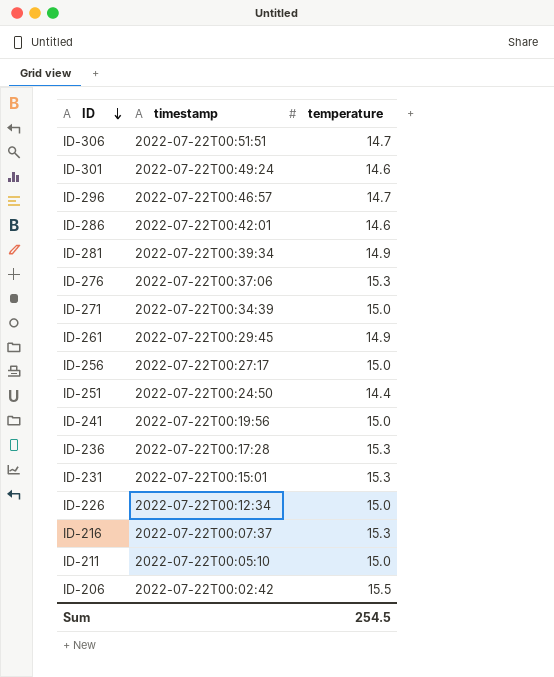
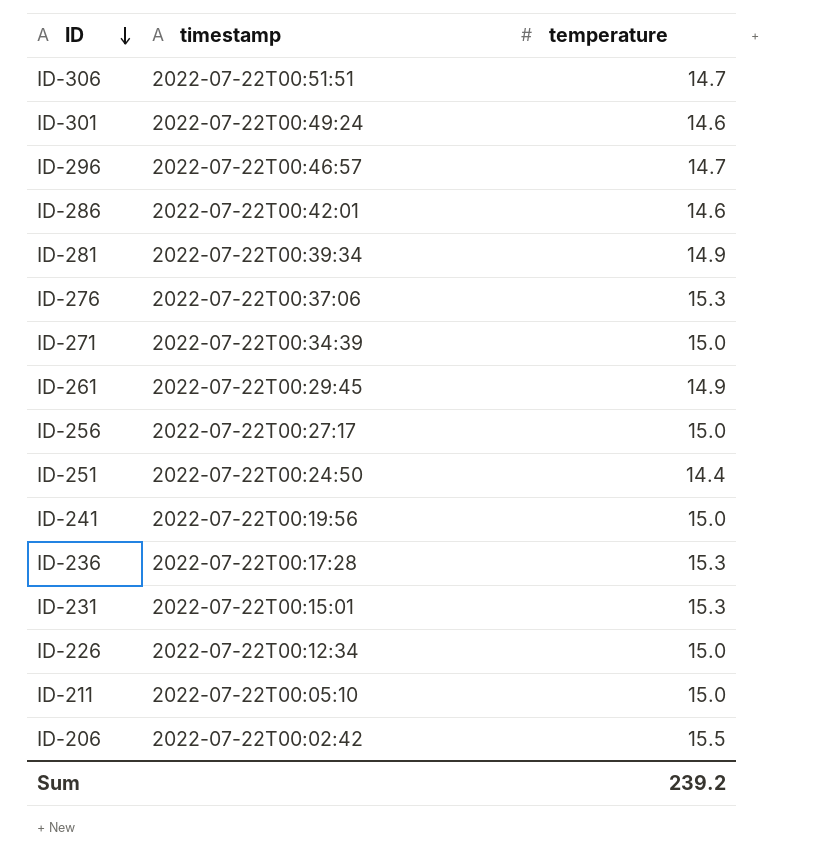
row ID-216: 2022-07-22T00:07:37 | 15.3 -> none
Sum | temperature: 254.5 -> 239.2

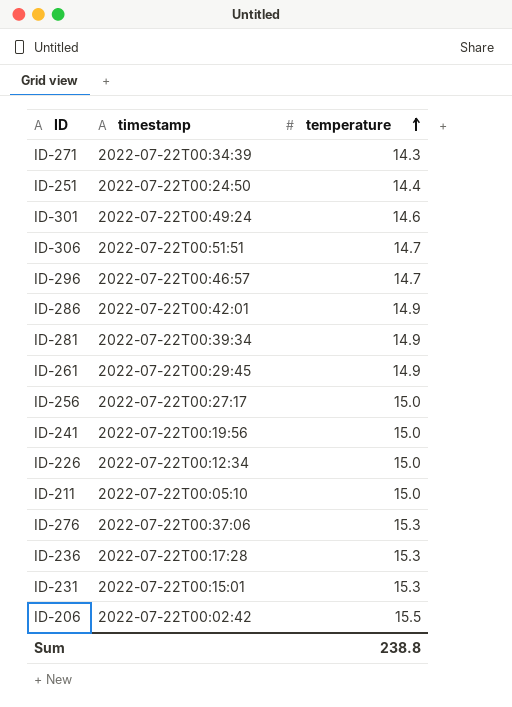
row order: ID descending -> temperature ascending
ID-271 | temperature: 15.0 -> 14.3
ID-286 | temperature: 14.6 -> 14.9
Sum | temperature: 239.2 -> 238.8

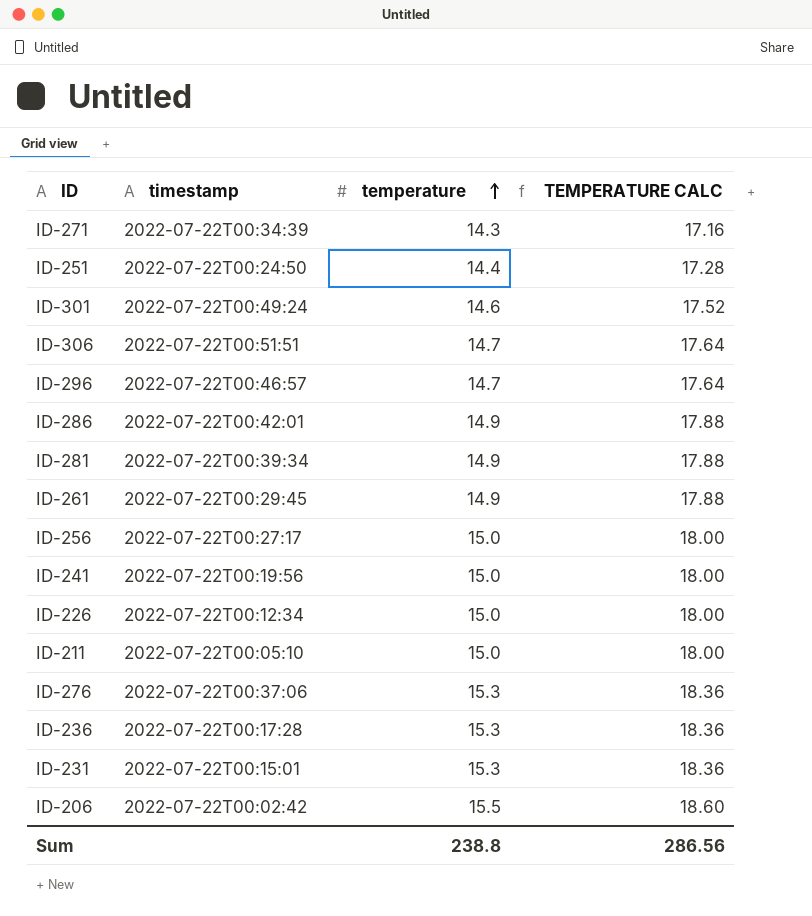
column TEMPERATURE CALC | formula: none -> [temperature] * 1.2

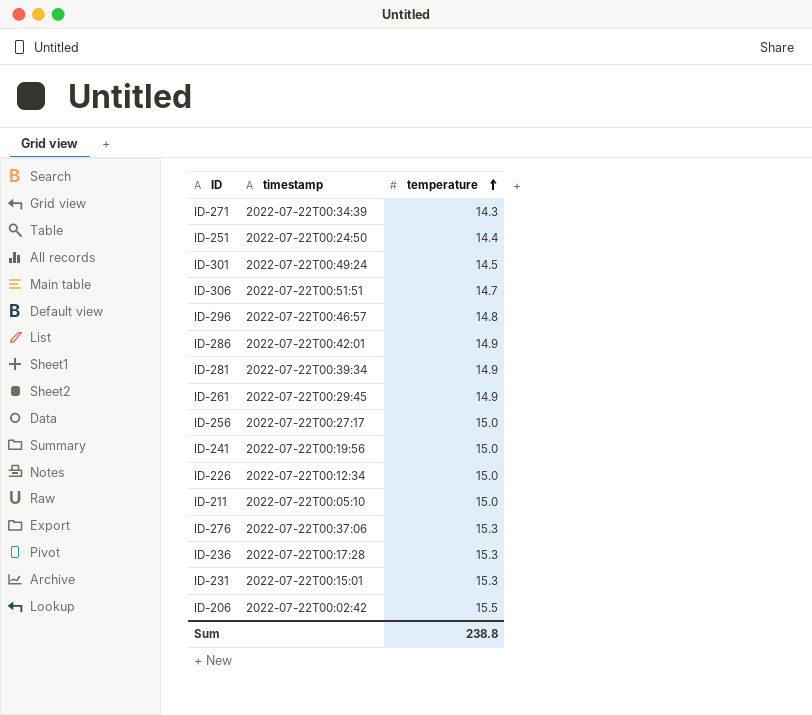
column TEMPERATURE CALC | formula: [temperature] * 1.2 -> none
ID-301 | temperature: 14.6 -> 14.5
ID-296 | temperature: 14.7 -> 14.8

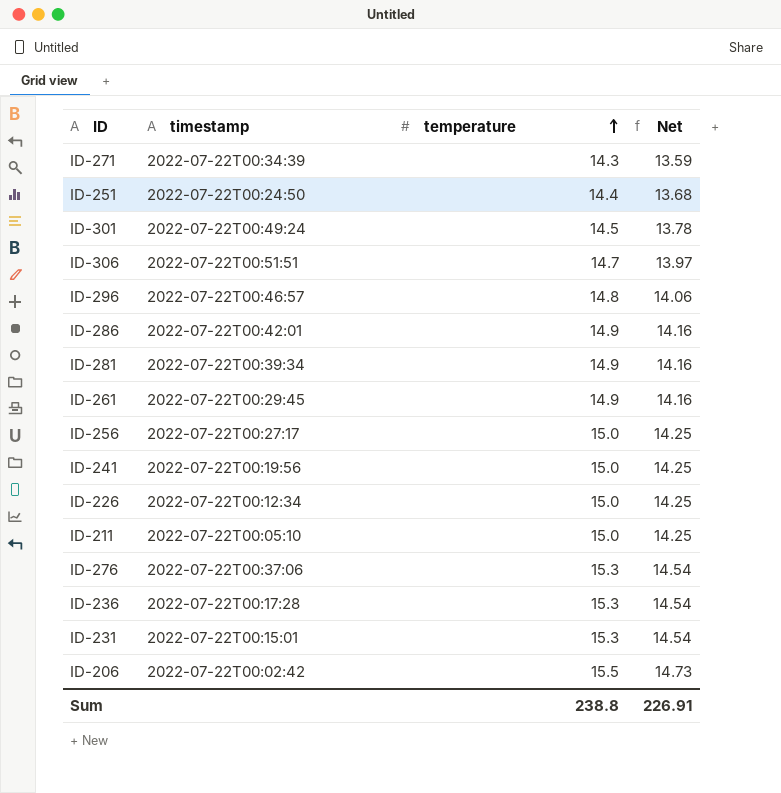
column Net | formula: none -> [temperature] * 0.95

